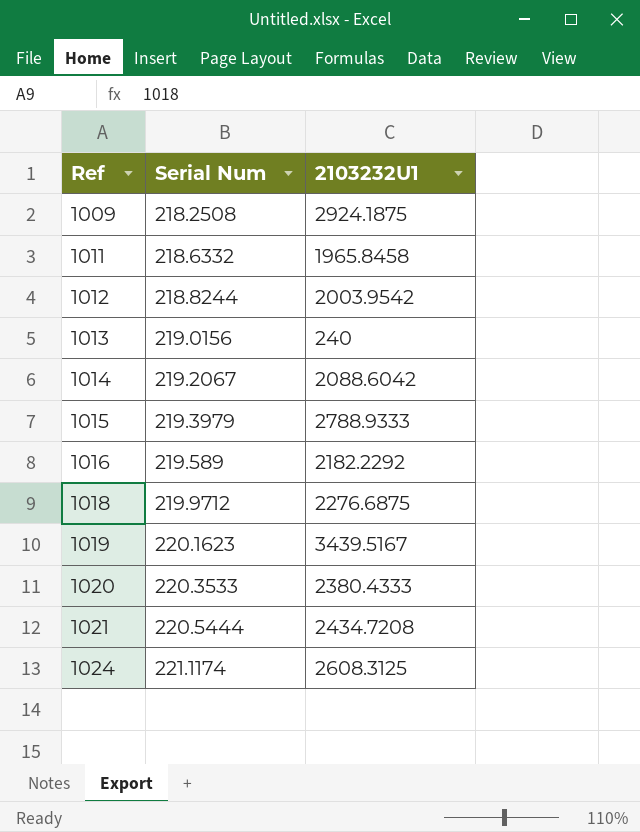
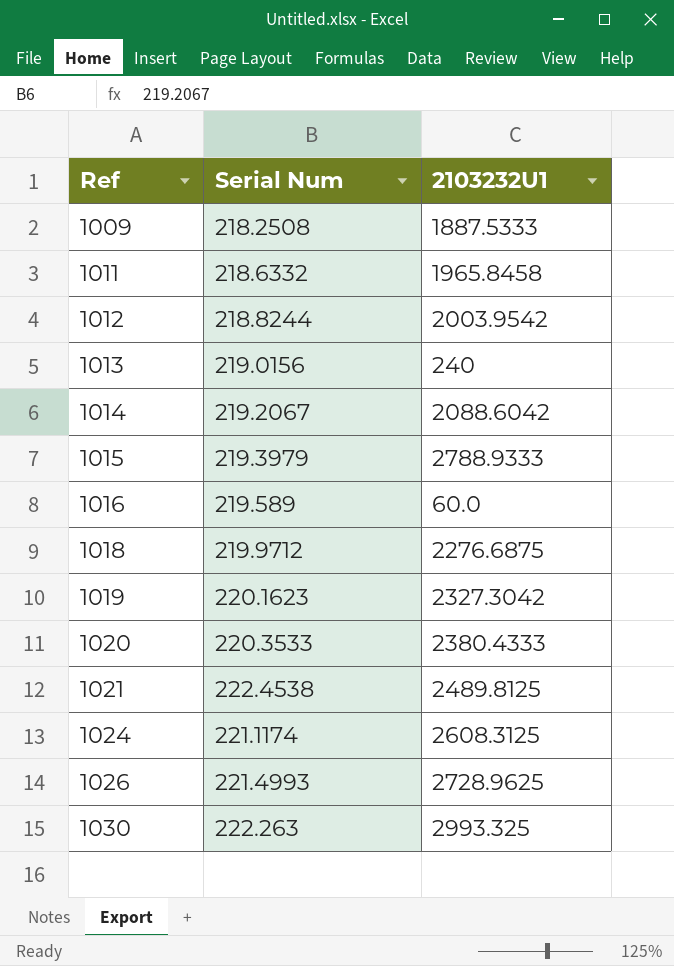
1009 | 2103232U1: 2924.1875 -> 1887.5333
1016 | 2103232U1: 2182.2292 -> 60.0
1019 | 2103232U1: 3439.5167 -> 2327.3042
1021 | Serial Num: 220.5444 -> 222.4538
1021 | 2103232U1: 2434.7208 -> 2489.8125
row 1026: none -> 221.4993 | 2728.9625
row 1030: none -> 222.263 | 2993.325

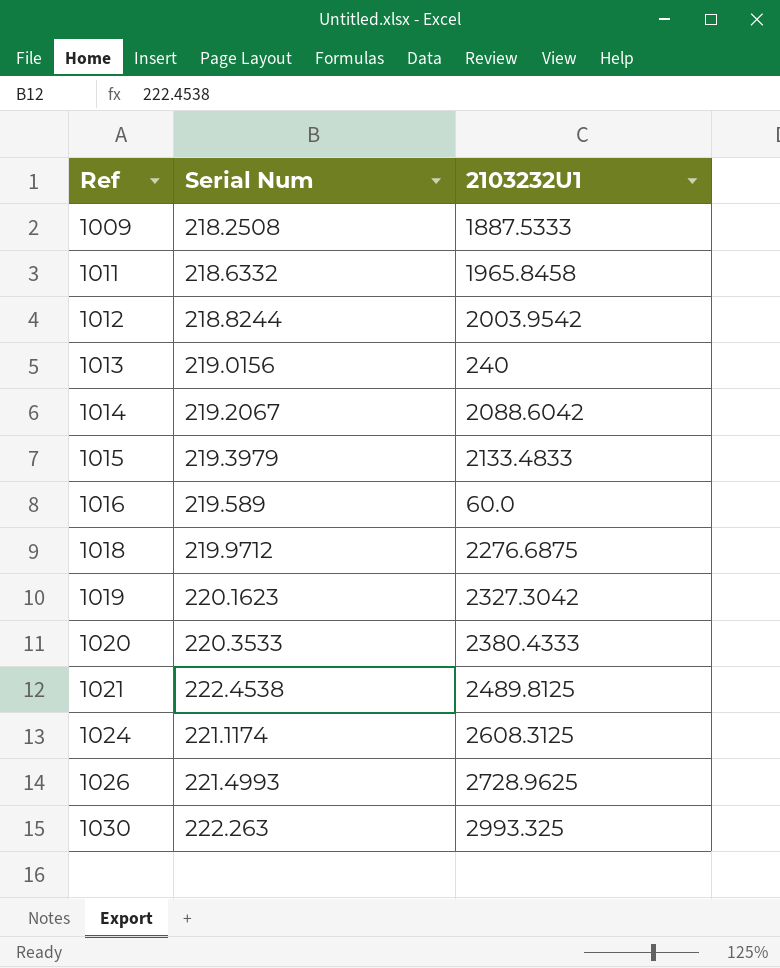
1015 | 2103232U1: 2788.9333 -> 2133.4833

